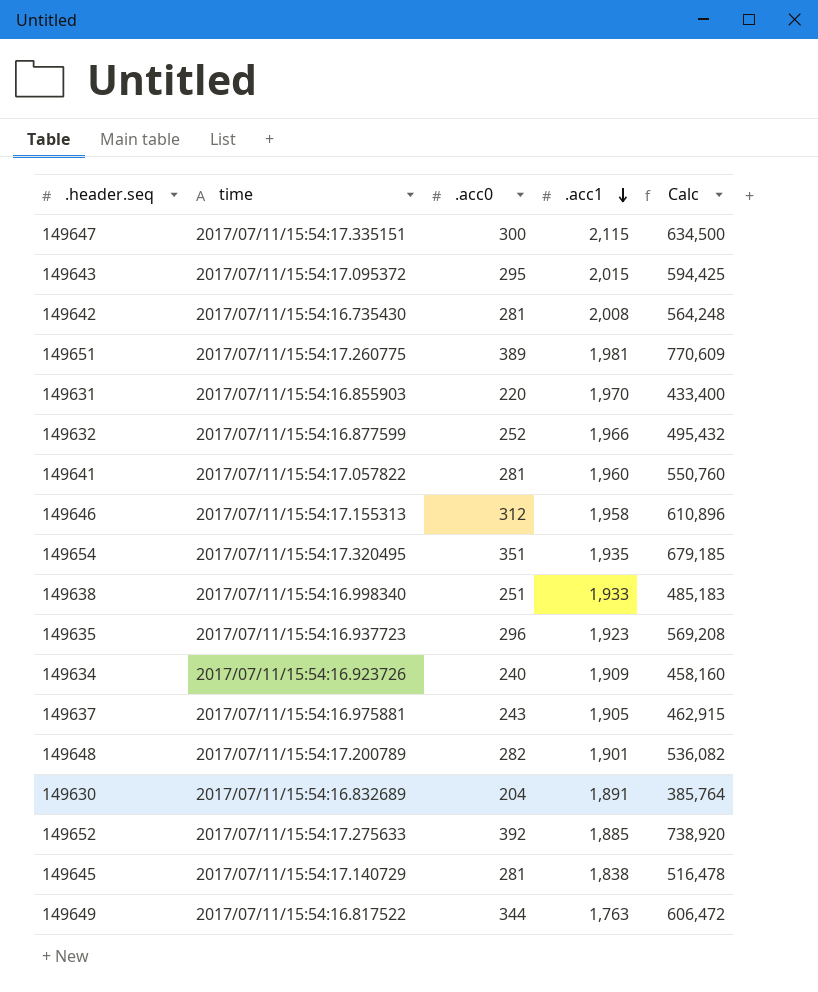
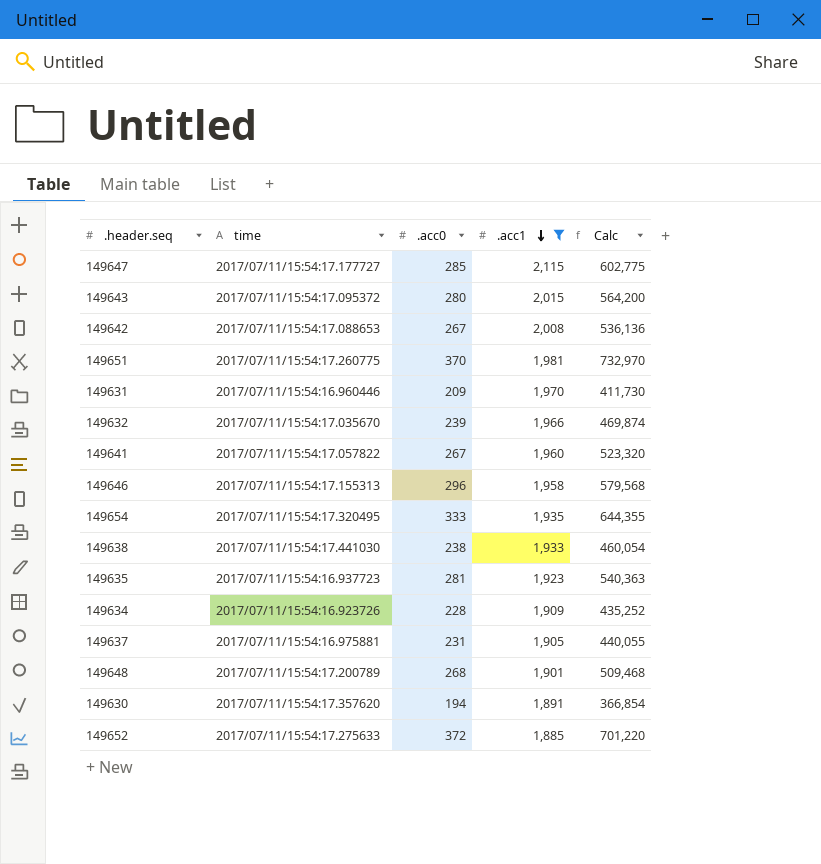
filter: none -> .acc1 >= 1,885
149647 | time: 2017/07/11/15:54:17.335151 -> 2017/07/11/15:54:17.177727
149647 | .acc0: 300 -> 285
149647 | Calc: 634,500 -> 602,775
149643 | .acc0: 295 -> 280
149643 | Calc: 594,425 -> 564,200
149642 | time: 2017/07/11/15:54:16.735430 -> 2017/07/11/15:54:17.088653
149642 | .acc0: 281 -> 267
149642 | Calc: 564,248 -> 536,136
149651 | .acc0: 389 -> 370
149651 | Calc: 770,609 -> 732,970
149631 | time: 2017/07/11/15:54:16.855903 -> 2017/07/11/15:54:16.960446
149631 | .acc0: 220 -> 209
149631 | Calc: 433,400 -> 411,730
149632 | time: 2017/07/11/15:54:16.877599 -> 2017/07/11/15:54:17.035670
149632 | .acc0: 252 -> 239
149632 | Calc: 495,432 -> 469,874
149641 | .acc0: 281 -> 267
149641 | Calc: 550,760 -> 523,320
149646 | .acc0: 312 -> 296
149646 | Calc: 610,896 -> 579,568
149654 | .acc0: 351 -> 333
149654 | Calc: 679,185 -> 644,355
149638 | time: 2017/07/11/15:54:16.998340 -> 2017/07/11/15:54:17.441030
149638 | .acc0: 251 -> 238
149638 | Calc: 485,183 -> 460,054
149635 | .acc0: 296 -> 281
149635 | Calc: 569,208 -> 540,363
149634 | .acc0: 240 -> 228
149634 | Calc: 458,160 -> 435,252
149637 | .acc0: 243 -> 231
149637 | Calc: 462,915 -> 440,055
149648 | .acc0: 282 -> 268
149648 | Calc: 536,082 -> 509,468
149630 | time: 2017/07/11/15:54:16.832689 -> 2017/07/11/15:54:17.357620
149630 | .acc0: 204 -> 194
149630 | Calc: 385,764 -> 366,854
149652 | .acc0: 392 -> 372
149652 | Calc: 738,920 -> 701,220

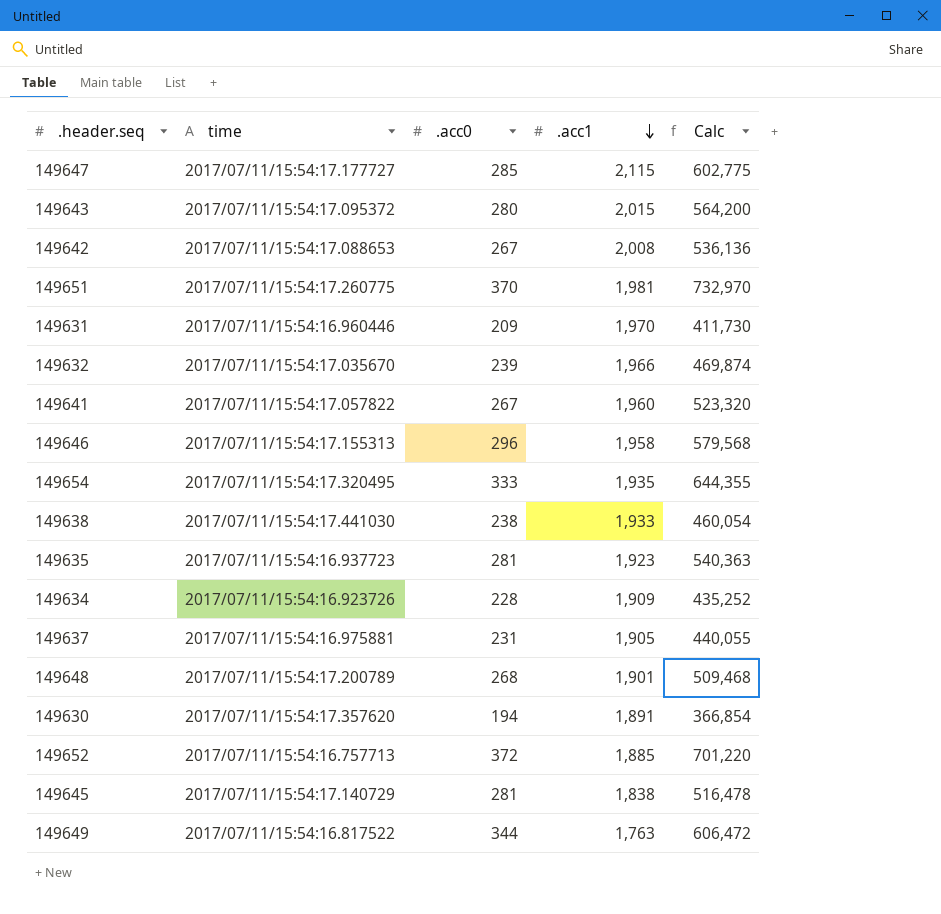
filter: .acc1 >= 1,885 -> none
149652 | time: 2017/07/11/15:54:17.275633 -> 2017/07/11/15:54:16.757713

